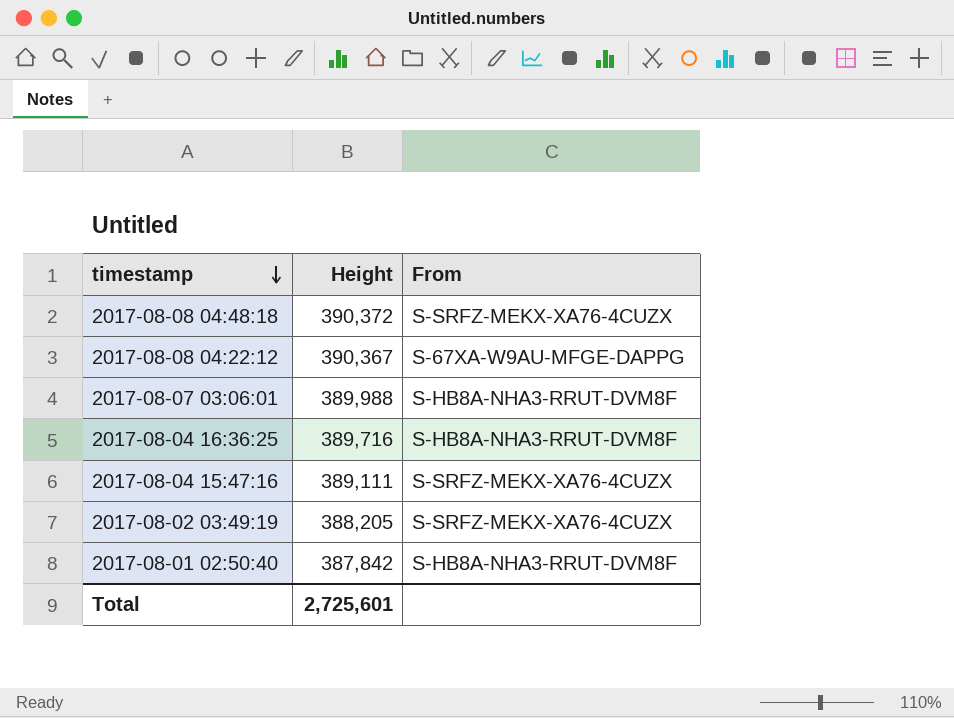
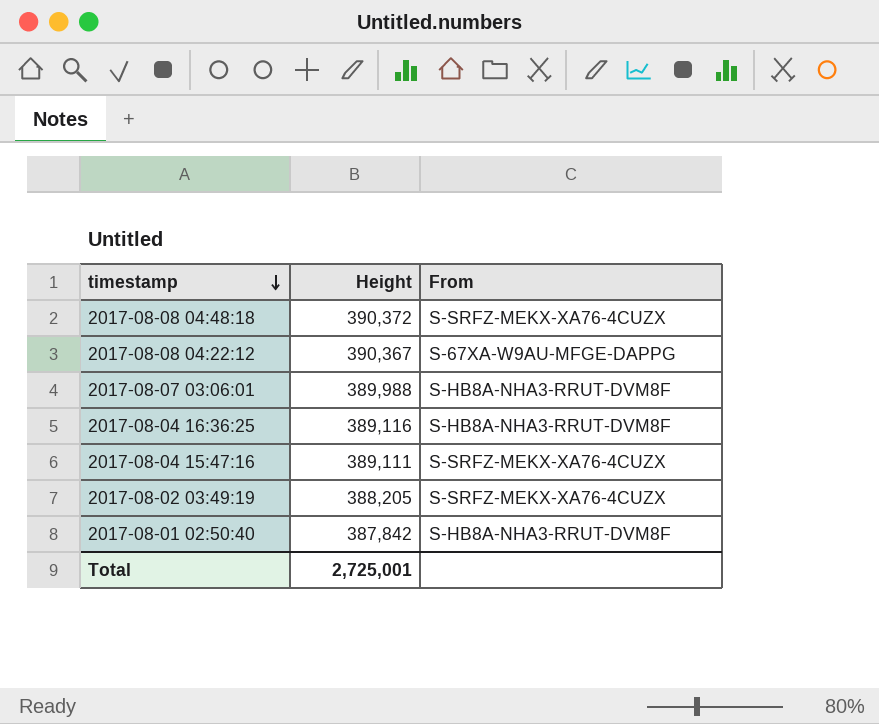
2017-08-04 16:36:25 | Height: 389,716 -> 389,116
Total | Height: 2,725,601 -> 2,725,001

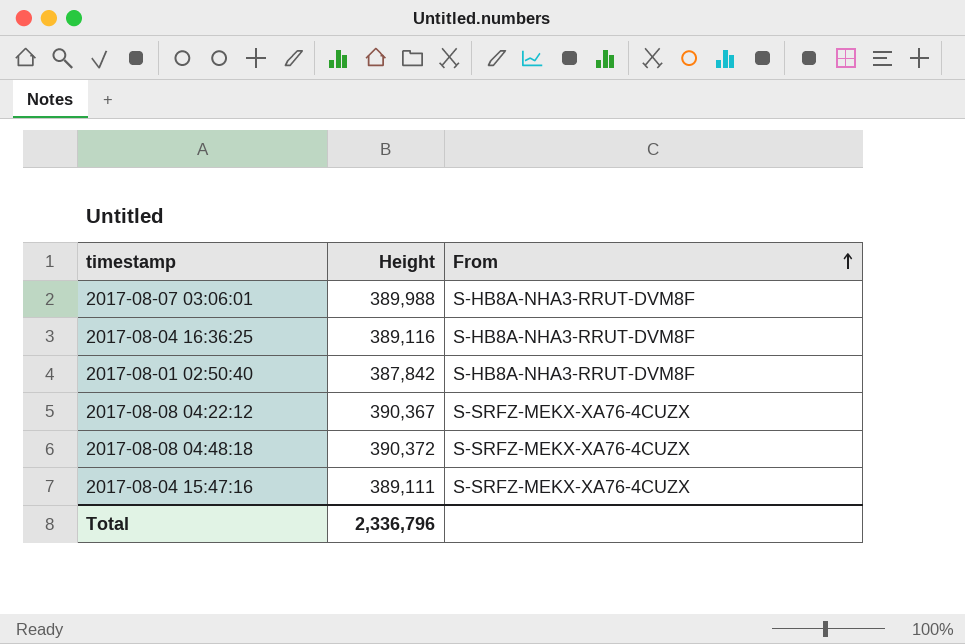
row order: timestamp descending -> From ascending
row 2017-08-02 03:49:19: 388,205 | S-SRFZ-MEKX-XA76-4CUZX -> none
2017-08-08 04:22:12 | From: S-67XA-W9AU-MFGE-DAPPG -> S-SRFZ-MEKX-XA76-4CUZX
Total | Height: 2,725,001 -> 2,336,796

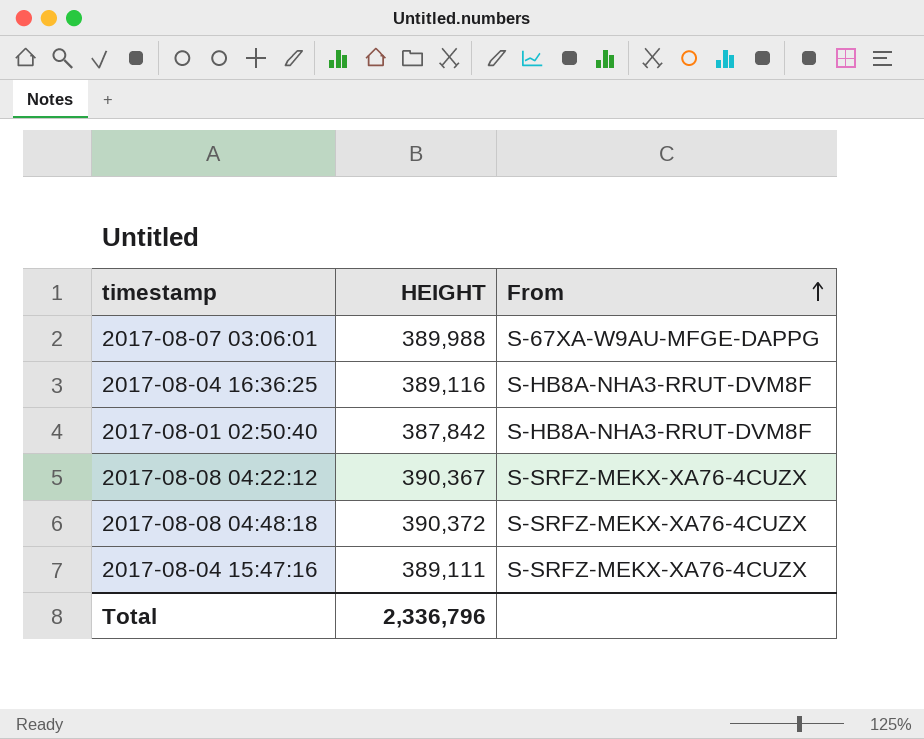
column name: Height -> HEIGHT
2017-08-07 03:06:01 | From: S-HB8A-NHA3-RRUT-DVM8F -> S-67XA-W9AU-MFGE-DAPPG

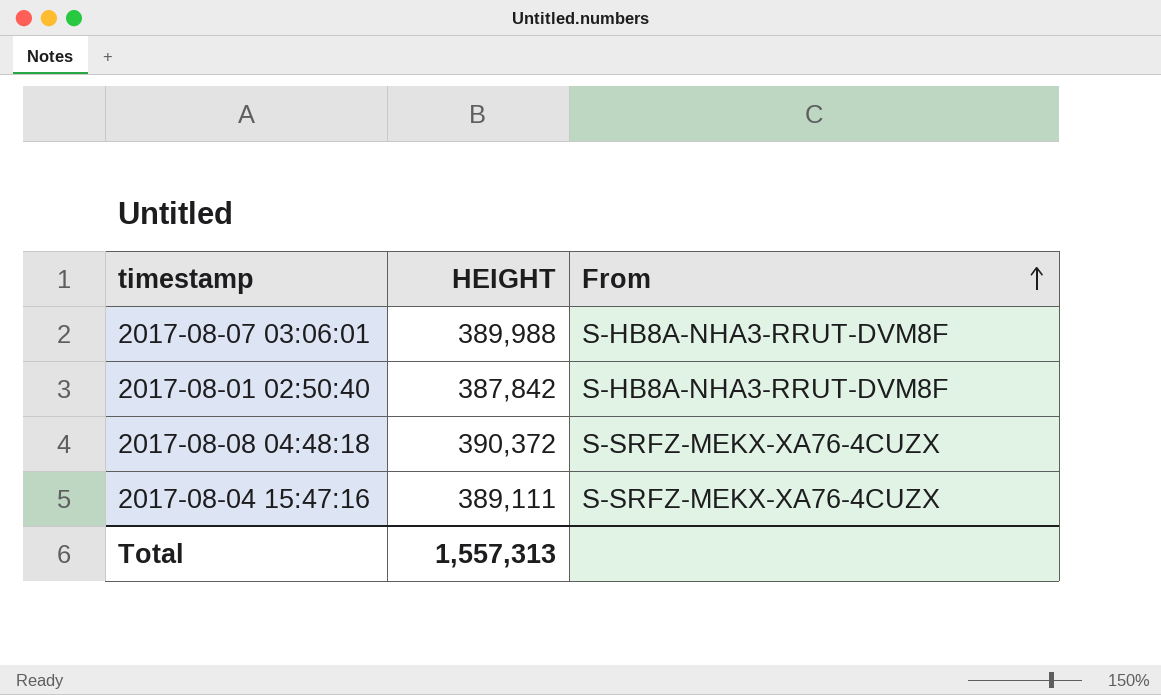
row 2017-08-04 16:36:25: 389,116 | S-HB8A-NHA3-RRUT-DVM8F -> none
row 2017-08-08 04:22:12: 390,367 | S-SRFZ-MEKX-XA76-4CUZX -> none
2017-08-07 03:06:01 | From: S-67XA-W9AU-MFGE-DAPPG -> S-HB8A-NHA3-RRUT-DVM8F
Total | HEIGHT: 2,336,796 -> 1,557,313

